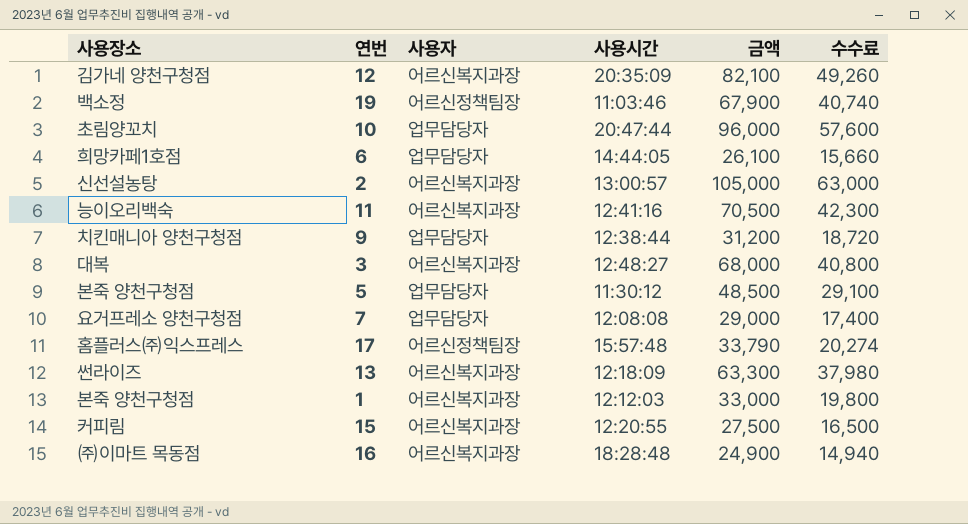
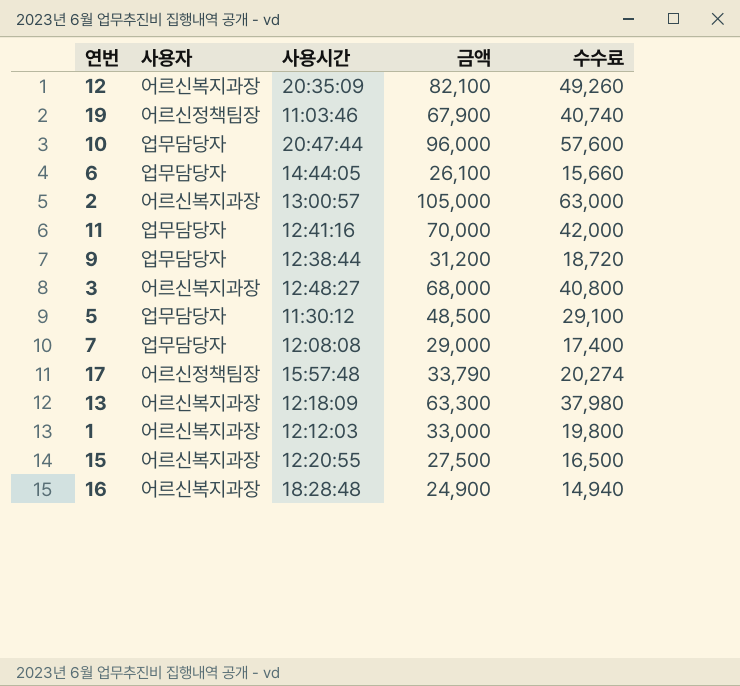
column 사용장소 | position: 1 -> none
11 | 사용자: 어르신복지과장 -> 업무담당자
11 | 금액: 70,500 -> 70,000
11 | 수수료: 42,300 -> 42,000

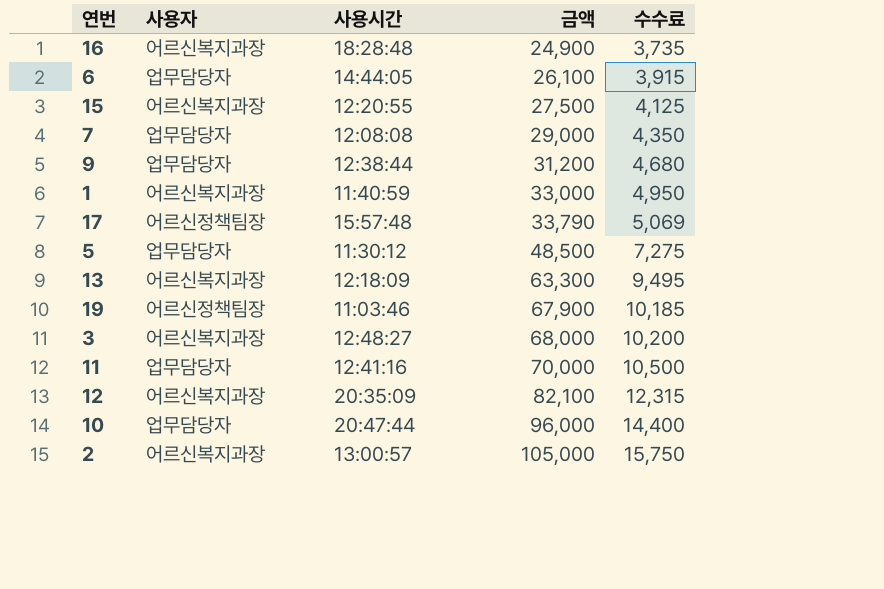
row order: none -> 금액 ascending
column 수수료 | formula: [금액] * 0.6 -> [금액] * 0.15
1 | 사용시간: 12:12:03 -> 11:40:59

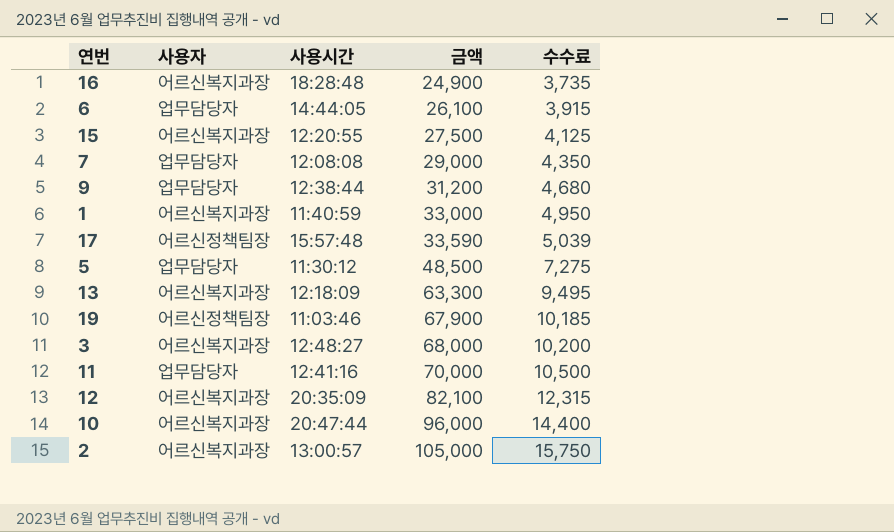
17 | 금액: 33,790 -> 33,590
17 | 수수료: 5,069 -> 5,039
10 | 사용자: 업무담당자 -> 어르신복지과장

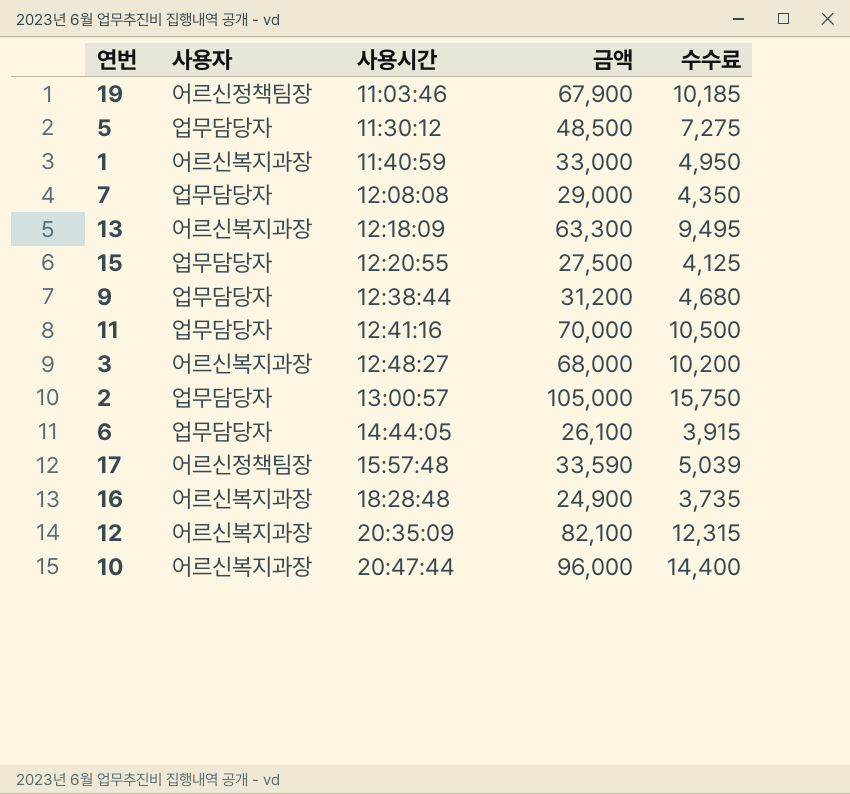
row order: 금액 ascending -> 사용시간 ascending
15 | 사용자: 어르신복지과장 -> 업무담당자
2 | 사용자: 어르신복지과장 -> 업무담당자

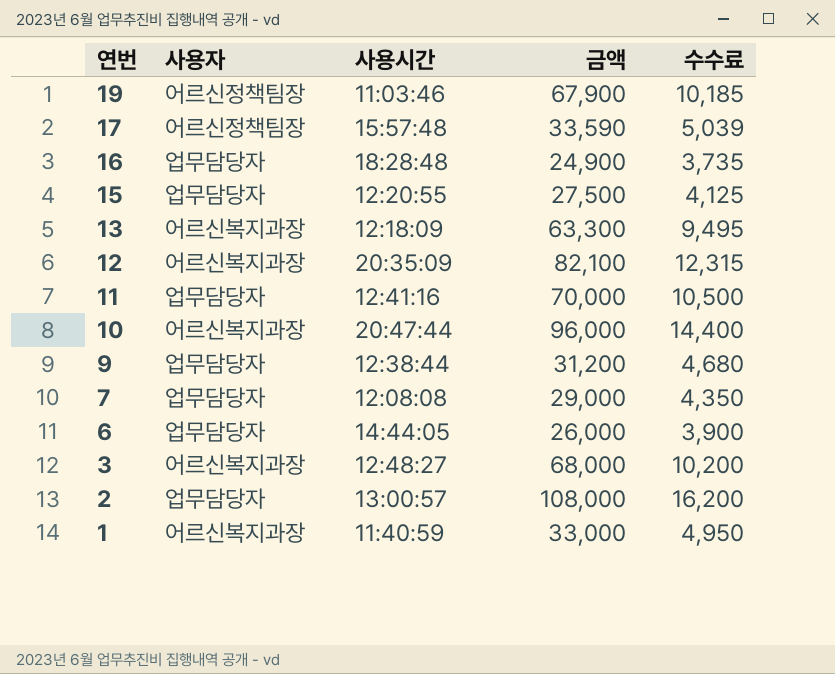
row order: 사용시간 ascending -> 연번 descending
row 5: 업무담당자 | 11:30:12 | 48,500 | 7,275 -> none
16 | 사용자: 어르신복지과장 -> 업무담당자
6 | 금액: 26,100 -> 26,000
6 | 수수료: 3,915 -> 3,900
2 | 금액: 105,000 -> 108,000
2 | 수수료: 15,750 -> 16,200

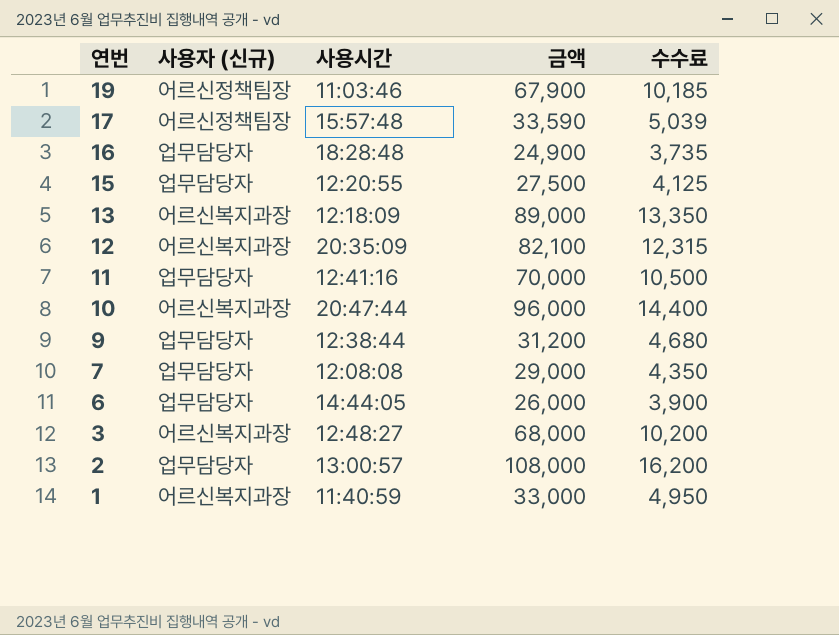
column name: 사용자 -> 사용자 (신규)
13 | 금액: 63,300 -> 89,000
13 | 수수료: 9,495 -> 13,350

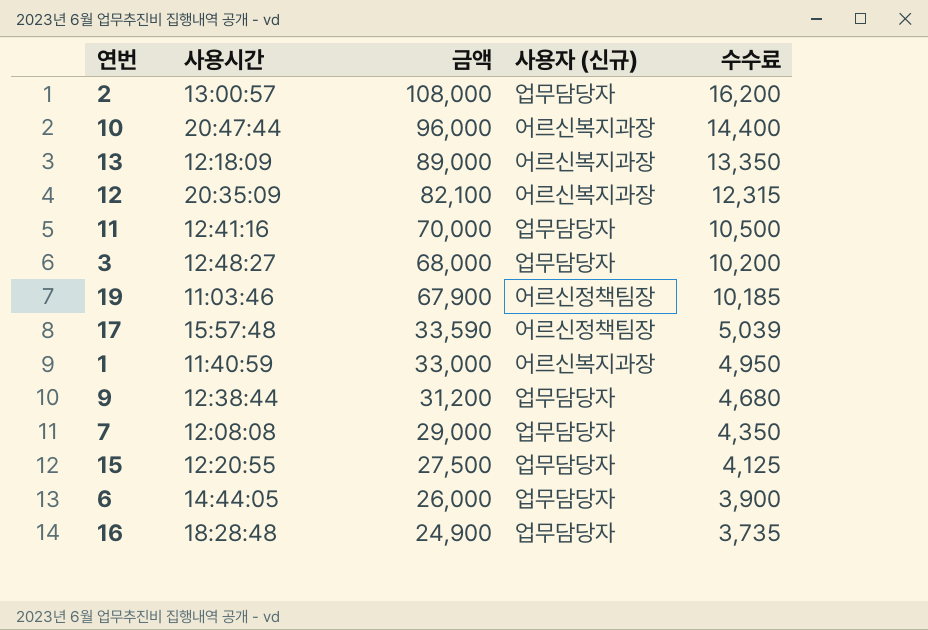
row order: 연번 descending -> 금액 descending
column 사용자 (신규) | position: 2 -> 4
3 | 사용자 (신규): 어르신복지과장 -> 업무담당자

